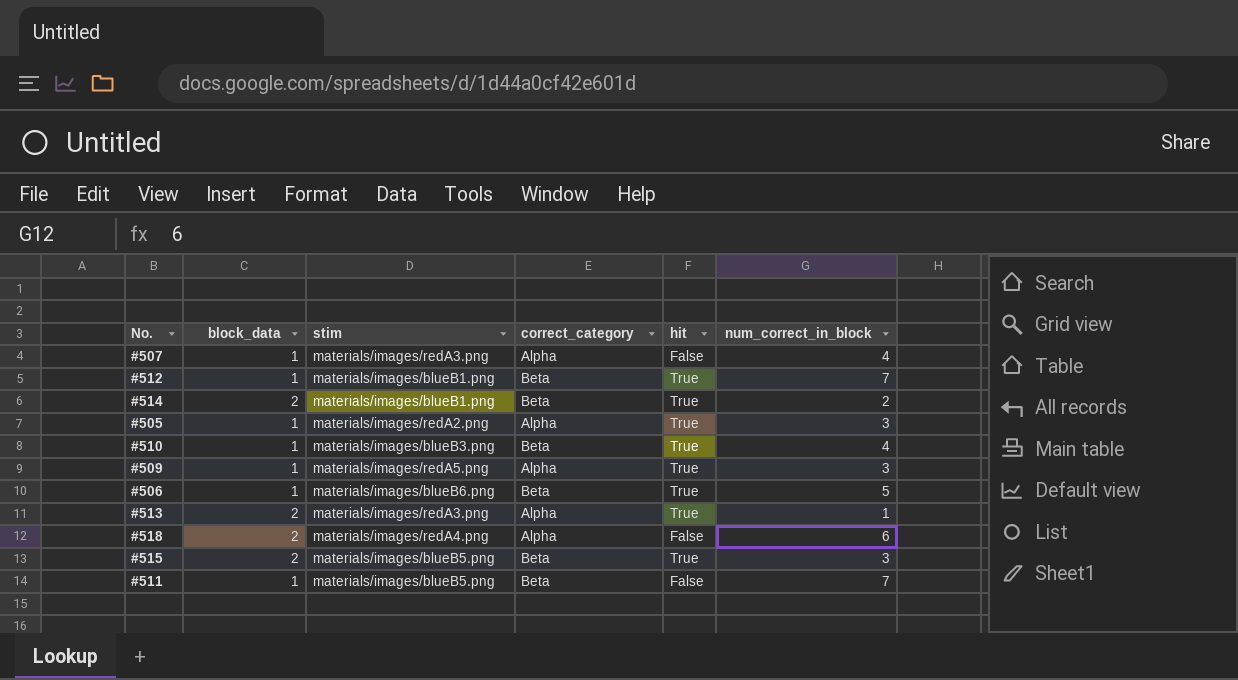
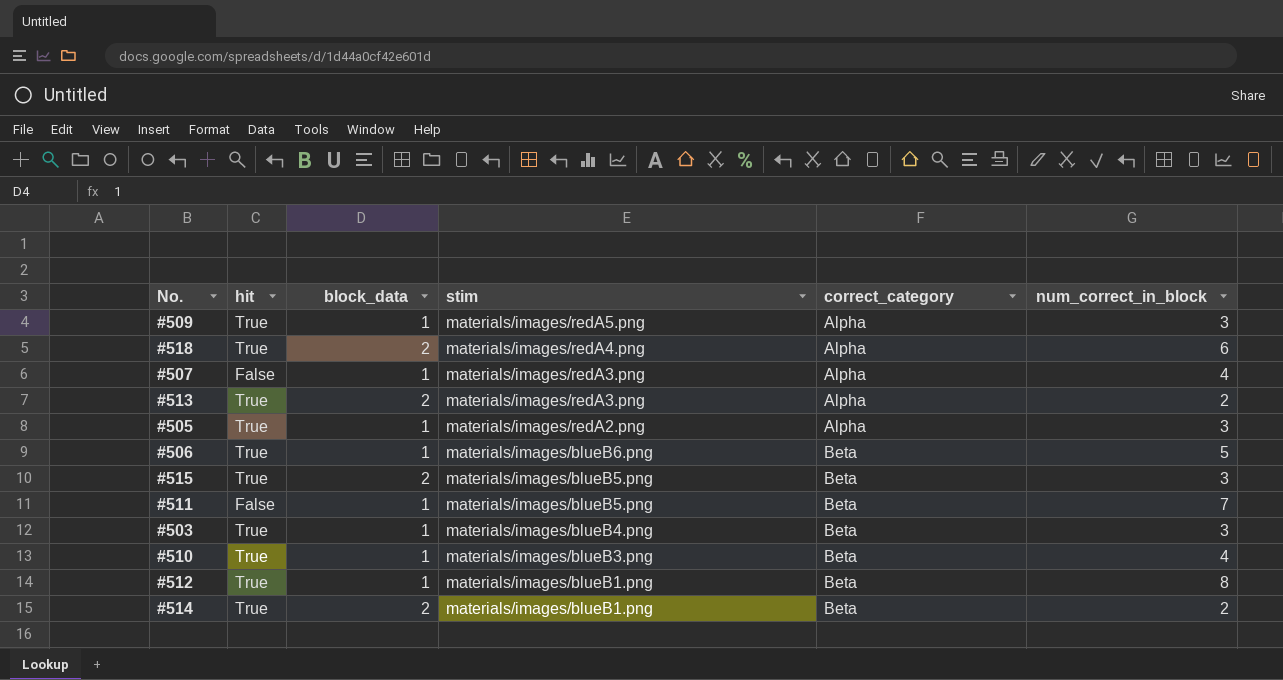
row order: none -> stim descending
column hit | position: 5 -> 2
#518 | hit: False -> True
#513 | num_correct_in_block: 1 -> 2
row #503: none -> True | 1 | materials/images/blueB4.png | Beta | 3
#512 | num_correct_in_block: 7 -> 8

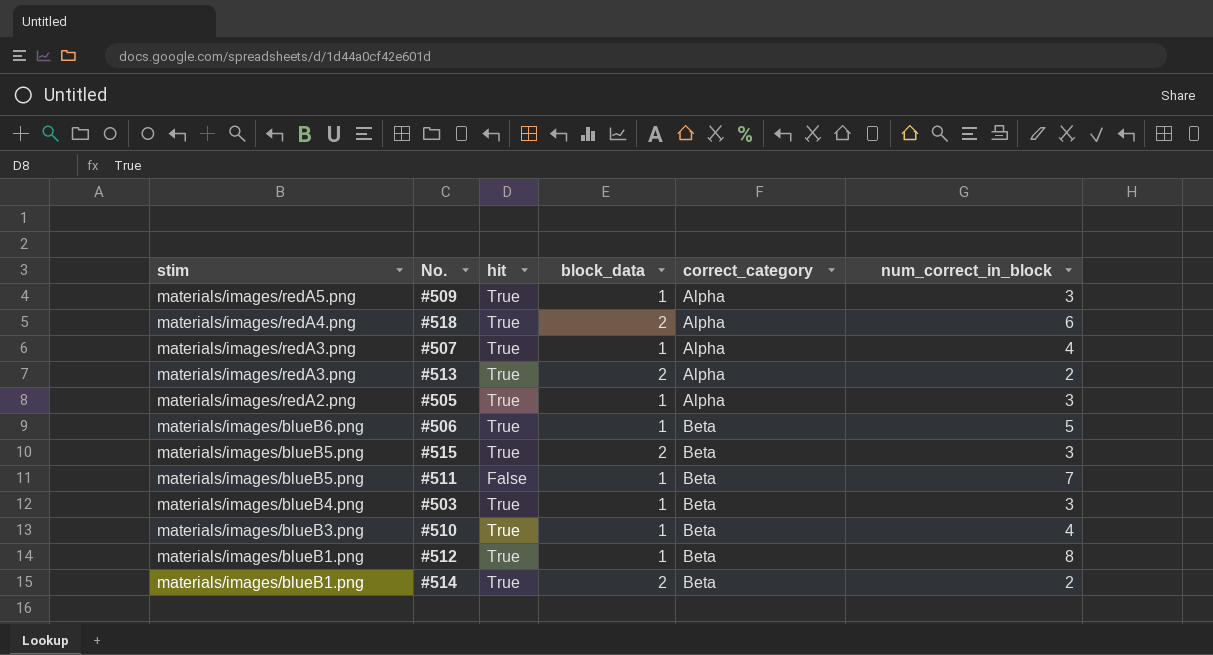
column stim | position: 4 -> 1
#507 | hit: False -> True

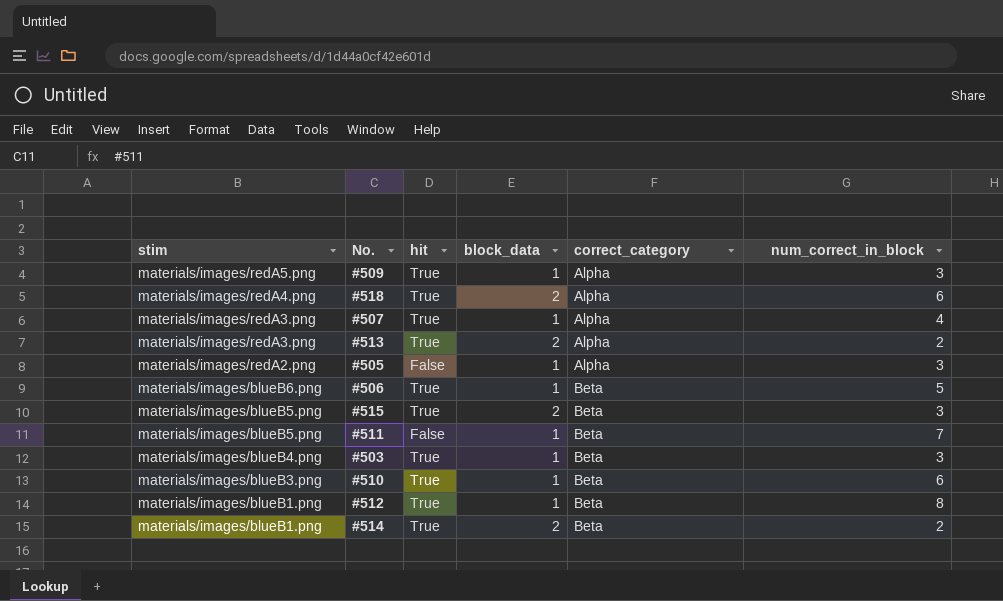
#505 | hit: True -> False
#510 | num_correct_in_block: 4 -> 6

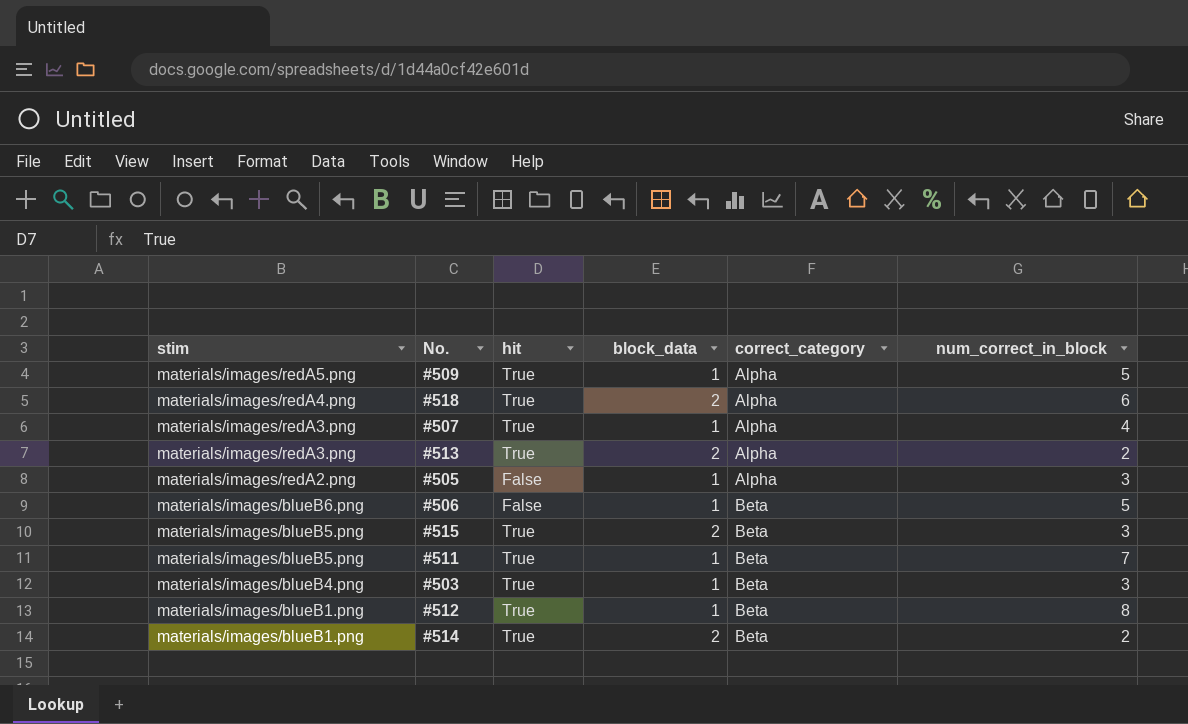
row #510: materials/images/blueB3.png | True | 1 | Beta | 6 -> none
#509 | num_correct_in_block: 3 -> 5
#506 | hit: True -> False
#511 | hit: False -> True

